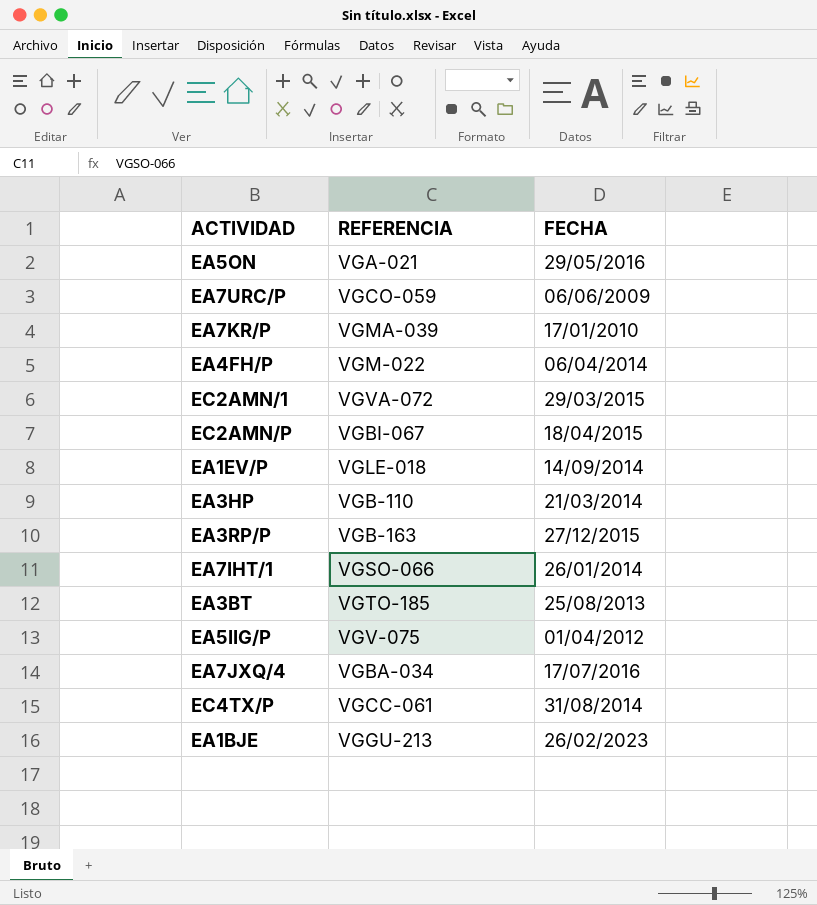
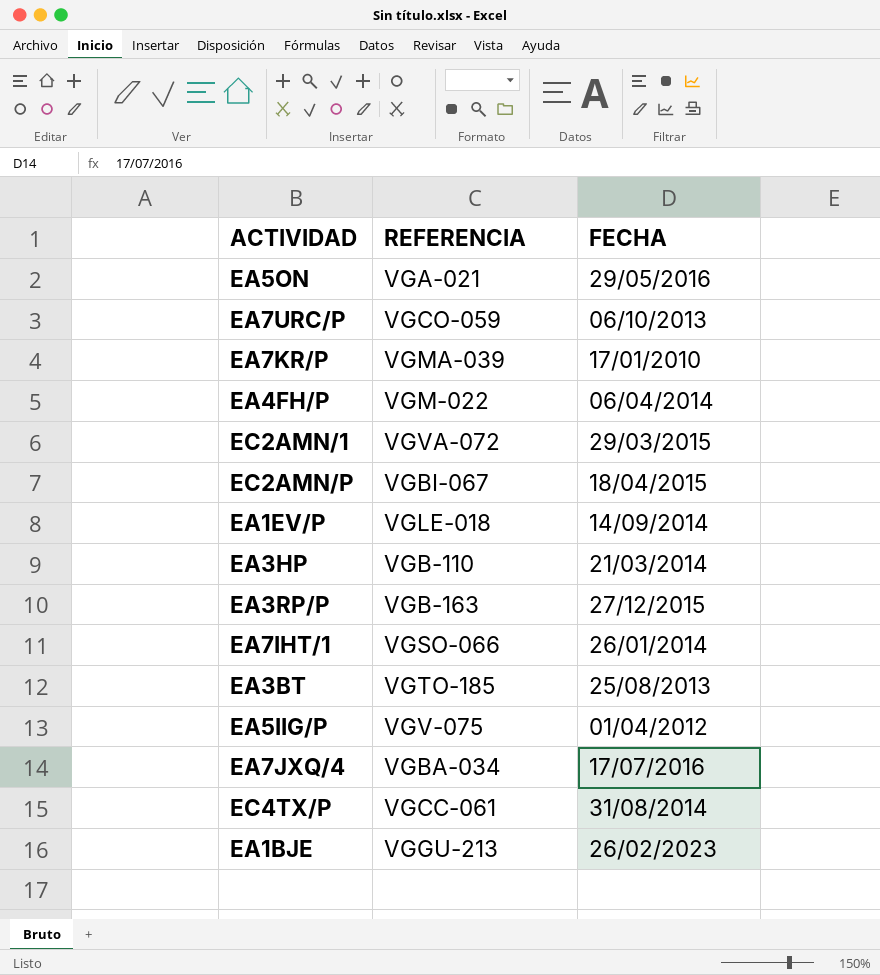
EA7URC/P | FECHA: 06/06/2009 -> 06/10/2013

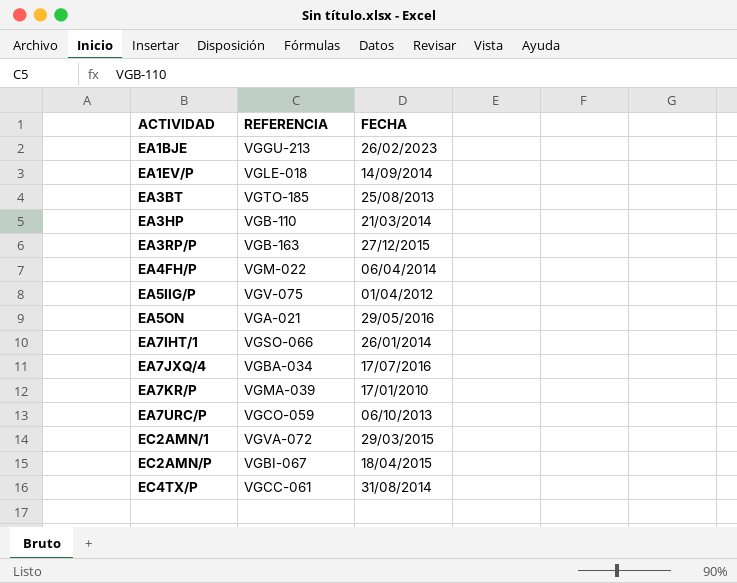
row order: none -> ACTIVIDAD ascending

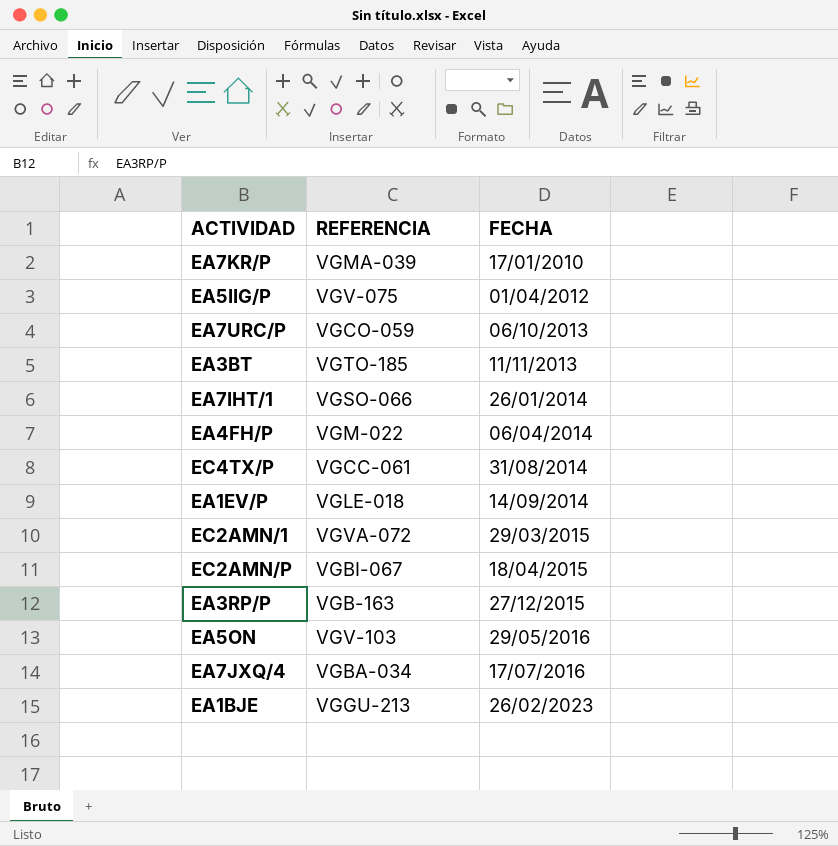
row order: ACTIVIDAD ascending -> FECHA ascending
row EA3HP: VGB-110 | 21/03/2014 -> none
EA3BT | FECHA: 25/08/2013 -> 11/11/2013
EA5ON | REFERENCIA: VGA-021 -> VGV-103

